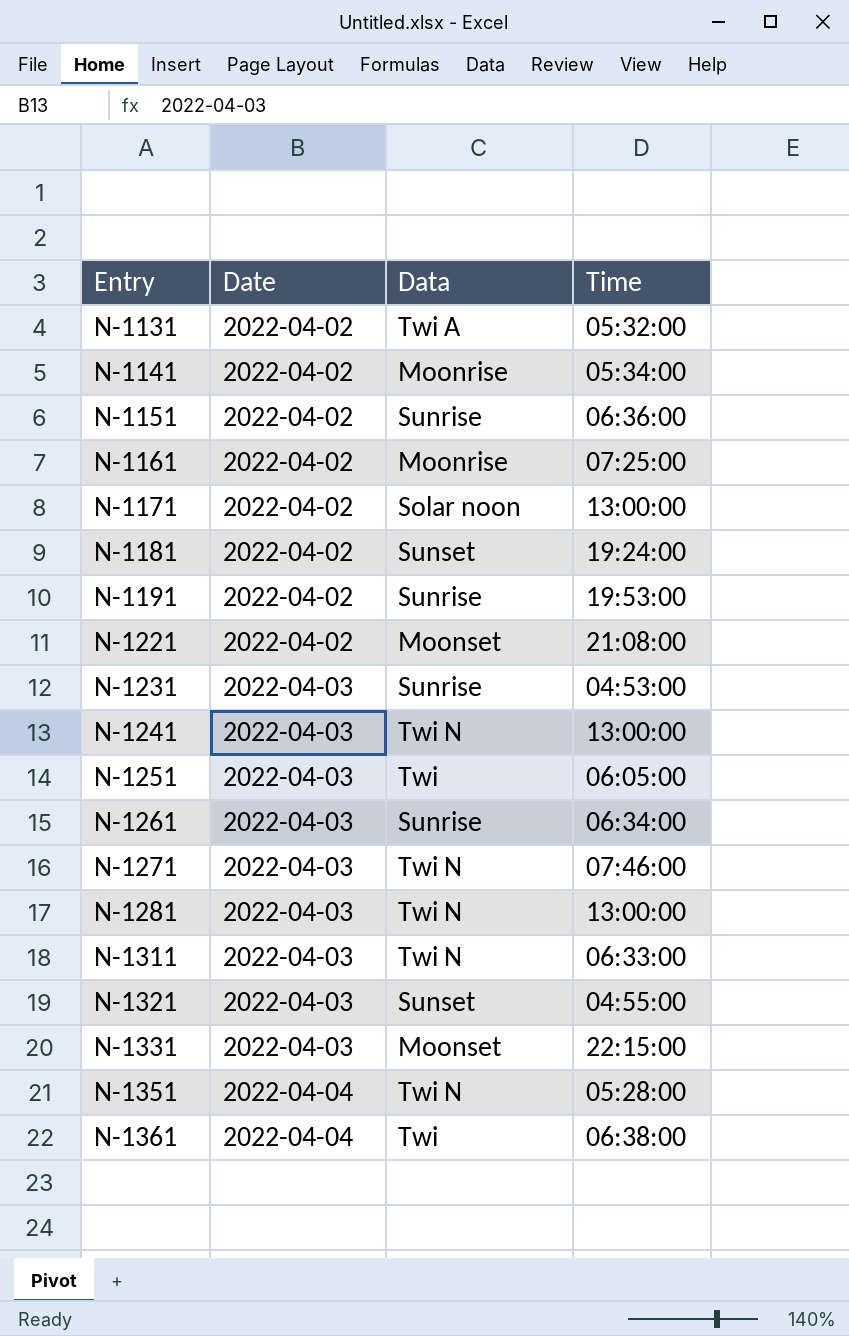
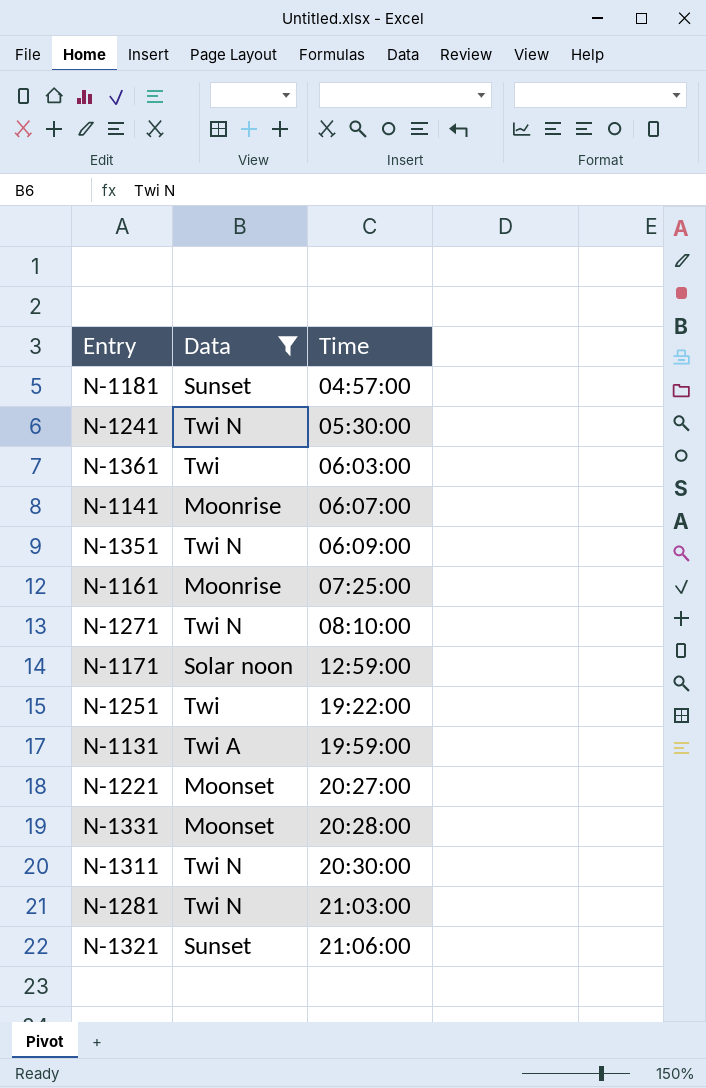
filter: none -> Data != Sunrise
row order: Entry ascending -> Time ascending
column Date | position: 2 -> none
N-1181 | Time: 19:24:00 -> 04:57:00
N-1241 | Time: 13:00:00 -> 05:30:00
N-1361 | Time: 06:38:00 -> 06:03:00
N-1141 | Time: 05:34:00 -> 06:07:00
N-1351 | Time: 05:28:00 -> 06:09:00
N-1271 | Time: 07:46:00 -> 08:10:00
N-1171 | Time: 13:00:00 -> 12:59:00
N-1251 | Time: 06:05:00 -> 19:22:00
N-1131 | Time: 05:32:00 -> 19:59:00
N-1221 | Time: 21:08:00 -> 20:27:00
N-1331 | Time: 22:15:00 -> 20:28:00
N-1311 | Time: 06:33:00 -> 20:30:00
N-1281 | Time: 13:00:00 -> 21:03:00
N-1321 | Time: 04:55:00 -> 21:06:00

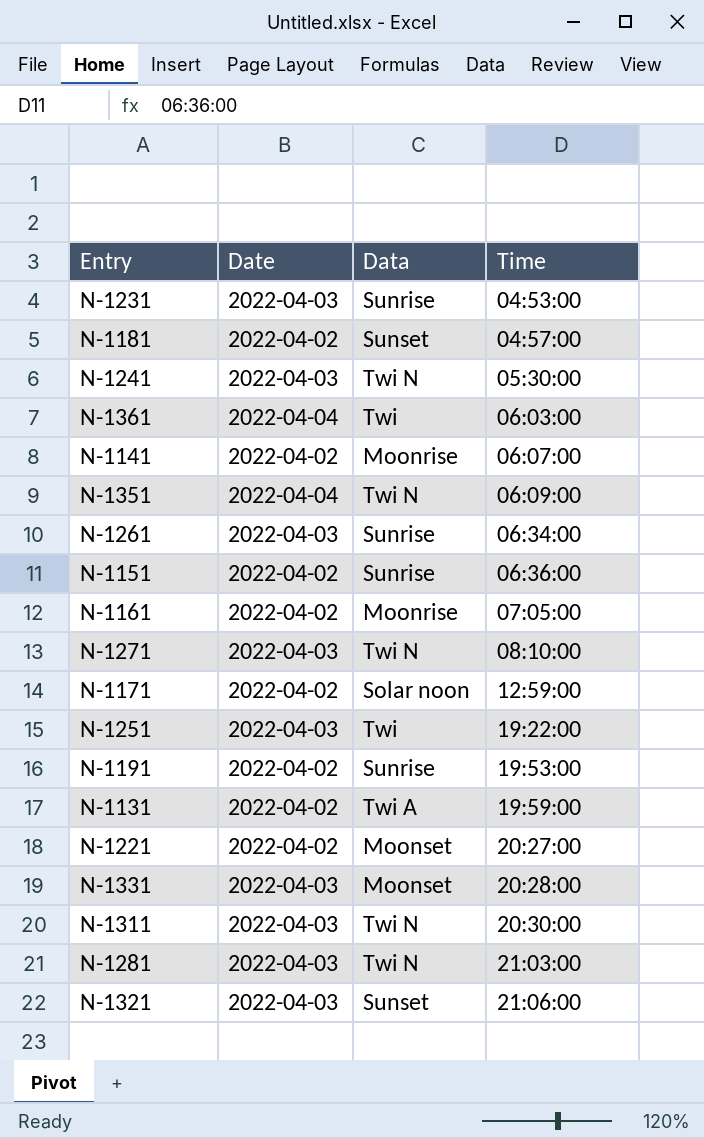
filter: Data != Sunrise -> none
column Date | position: none -> 2
N-1161 | Time: 07:25:00 -> 07:05:00

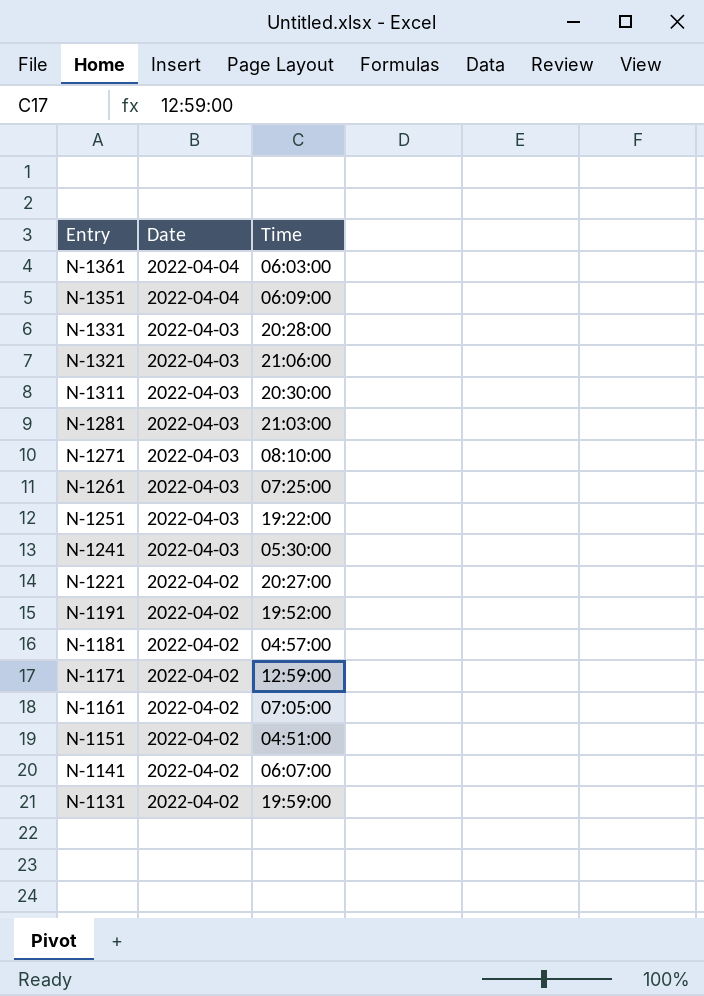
row order: Time ascending -> Entry descending
column Data | position: 3 -> none
row N-1231: 2022-04-03 | Sunrise | 04:53:00 -> none
N-1261 | Time: 06:34:00 -> 07:25:00
N-1191 | Time: 19:53:00 -> 19:52:00
N-1151 | Time: 06:36:00 -> 04:51:00

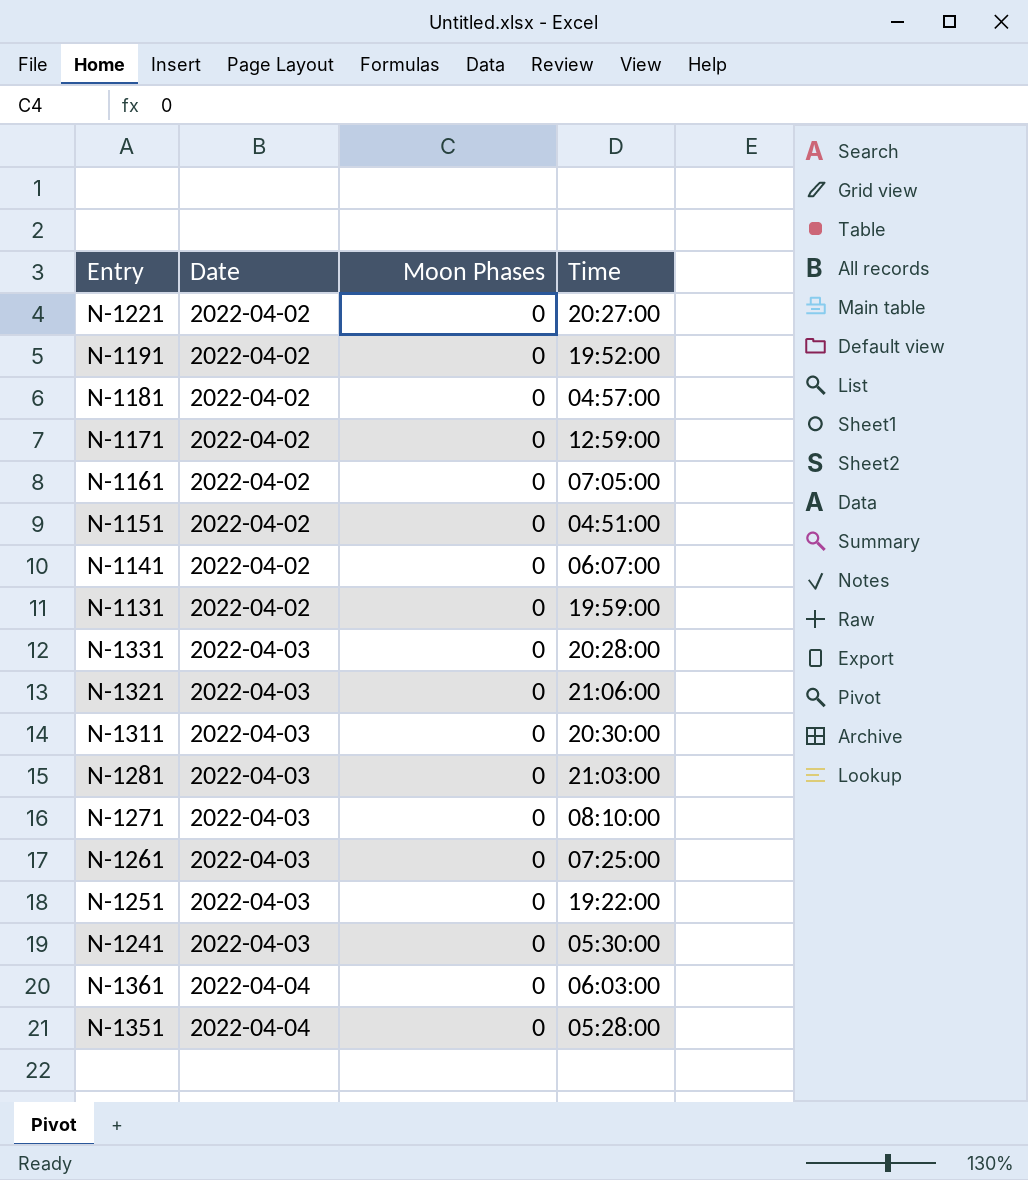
row order: Entry descending -> Date ascending
column Moon Phases | position: none -> 3
N-1351 | Time: 06:09:00 -> 05:28:00

